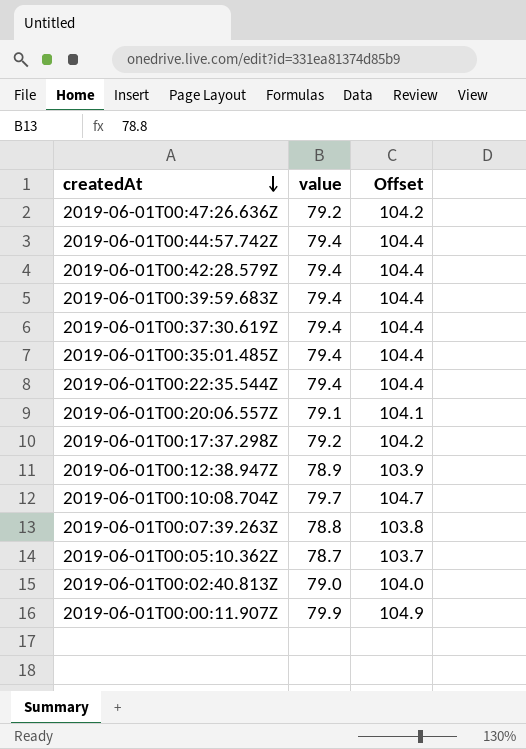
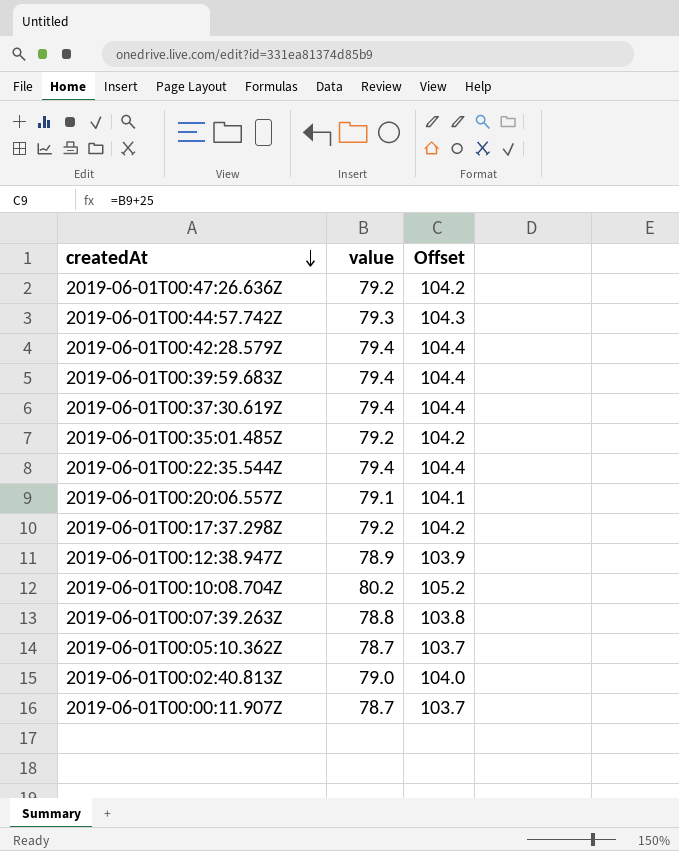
2019-06-01T00:44:57.742Z | value: 79.4 -> 79.3
2019-06-01T00:44:57.742Z | Offset: 104.4 -> 104.3
2019-06-01T00:35:01.485Z | value: 79.4 -> 79.2
2019-06-01T00:35:01.485Z | Offset: 104.4 -> 104.2
2019-06-01T00:10:08.704Z | value: 79.7 -> 80.2
2019-06-01T00:10:08.704Z | Offset: 104.7 -> 105.2
2019-06-01T00:00:11.907Z | value: 79.9 -> 78.7
2019-06-01T00:00:11.907Z | Offset: 104.9 -> 103.7

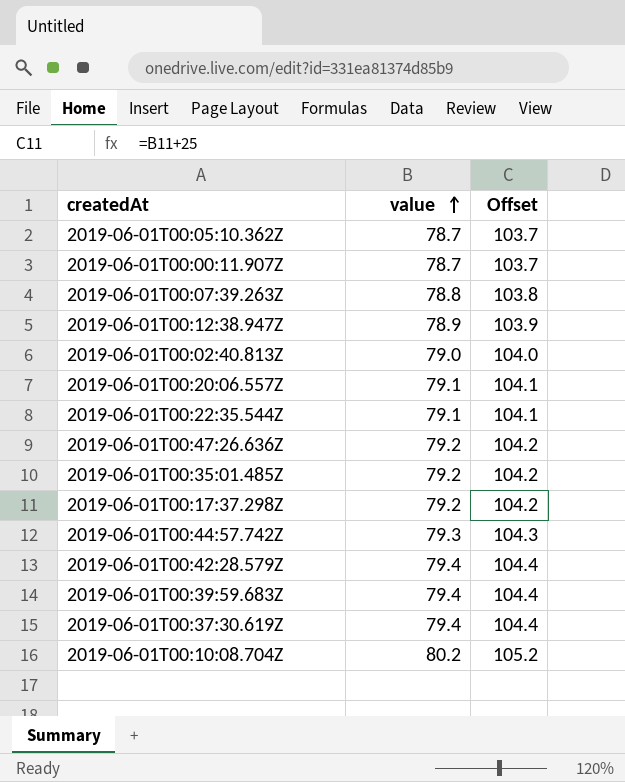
row order: createdAt descending -> value ascending
2019-06-01T00:22:35.544Z | value: 79.4 -> 79.1
2019-06-01T00:22:35.544Z | Offset: 104.4 -> 104.1

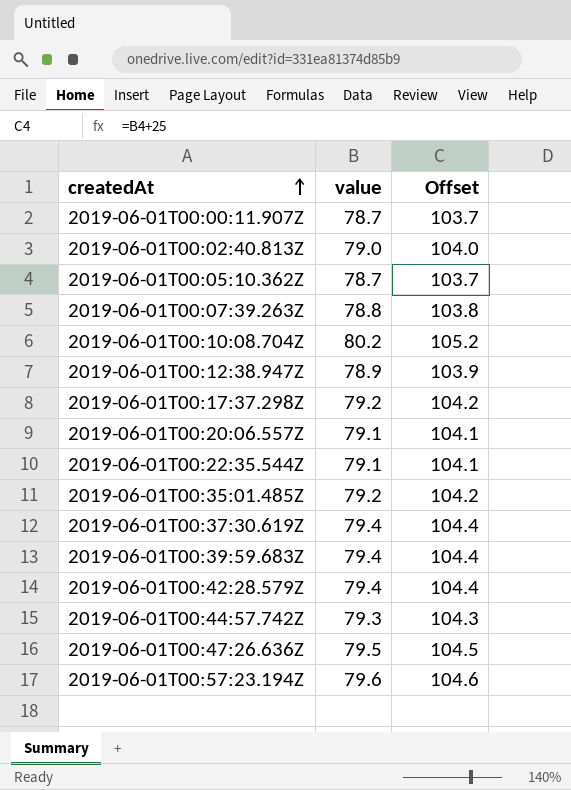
row order: value ascending -> createdAt ascending
2019-06-01T00:47:26.636Z | value: 79.2 -> 79.5
2019-06-01T00:47:26.636Z | Offset: 104.2 -> 104.5
row 2019-06-01T00:57:23.194Z: none -> 79.6 | 104.6

